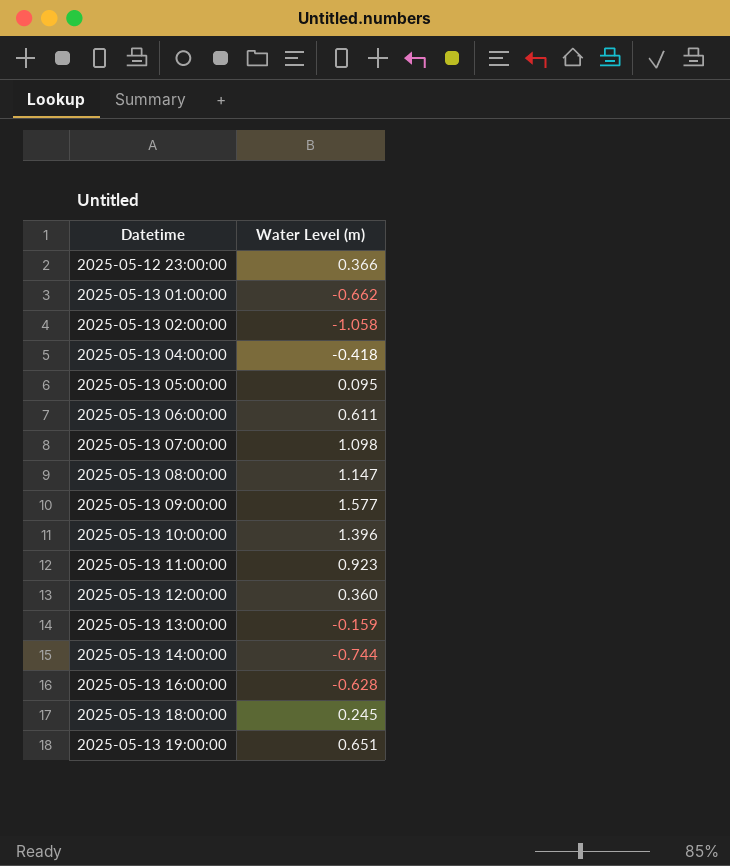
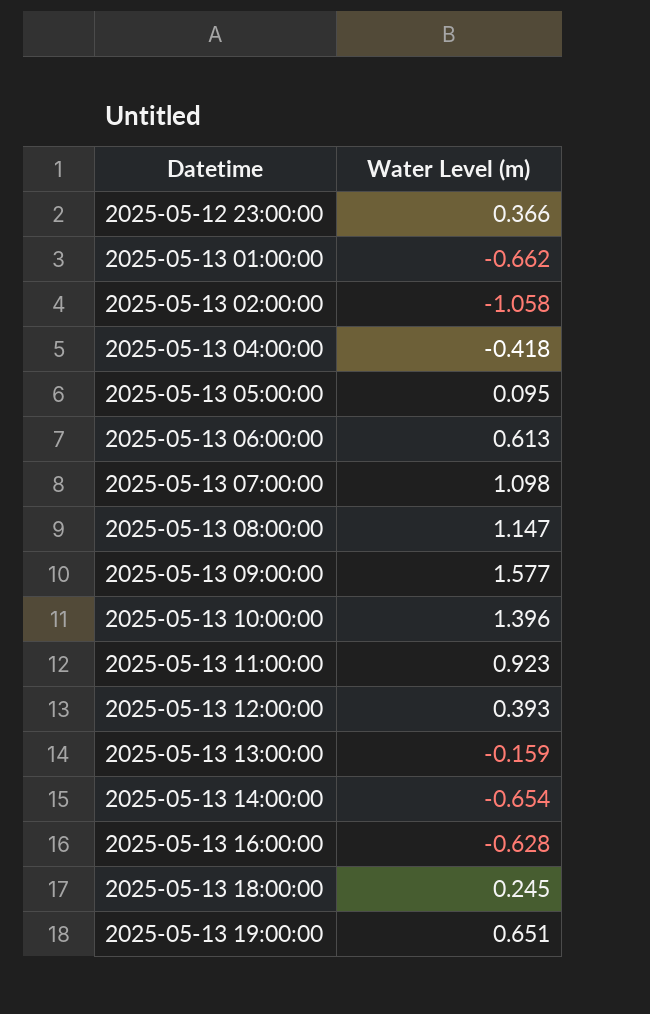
2025-05-13 06:00:00 | Water Level (m): 0.611 -> 0.613
2025-05-13 12:00:00 | Water Level (m): 0.360 -> 0.393
2025-05-13 14:00:00 | Water Level (m): -0.744 -> -0.654

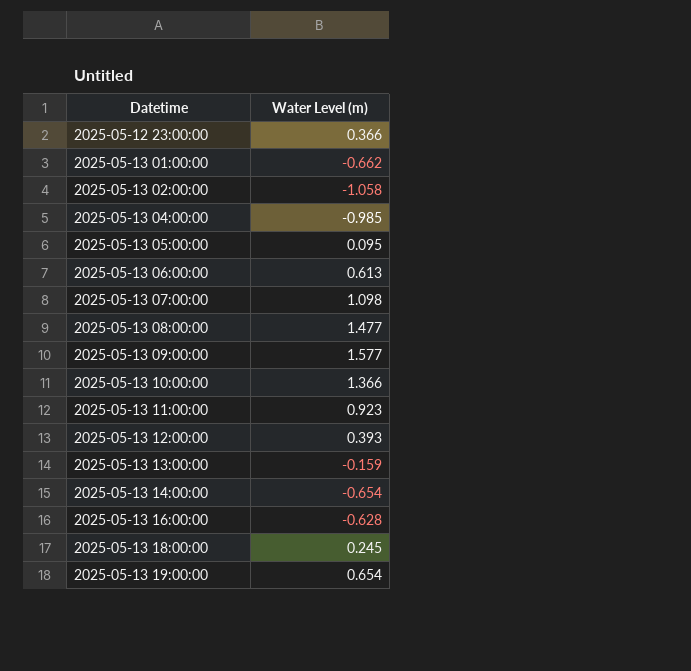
2025-05-13 04:00:00 | Water Level (m): -0.418 -> -0.985
2025-05-13 08:00:00 | Water Level (m): 1.147 -> 1.477
2025-05-13 10:00:00 | Water Level (m): 1.396 -> 1.366
2025-05-13 19:00:00 | Water Level (m): 0.651 -> 0.654

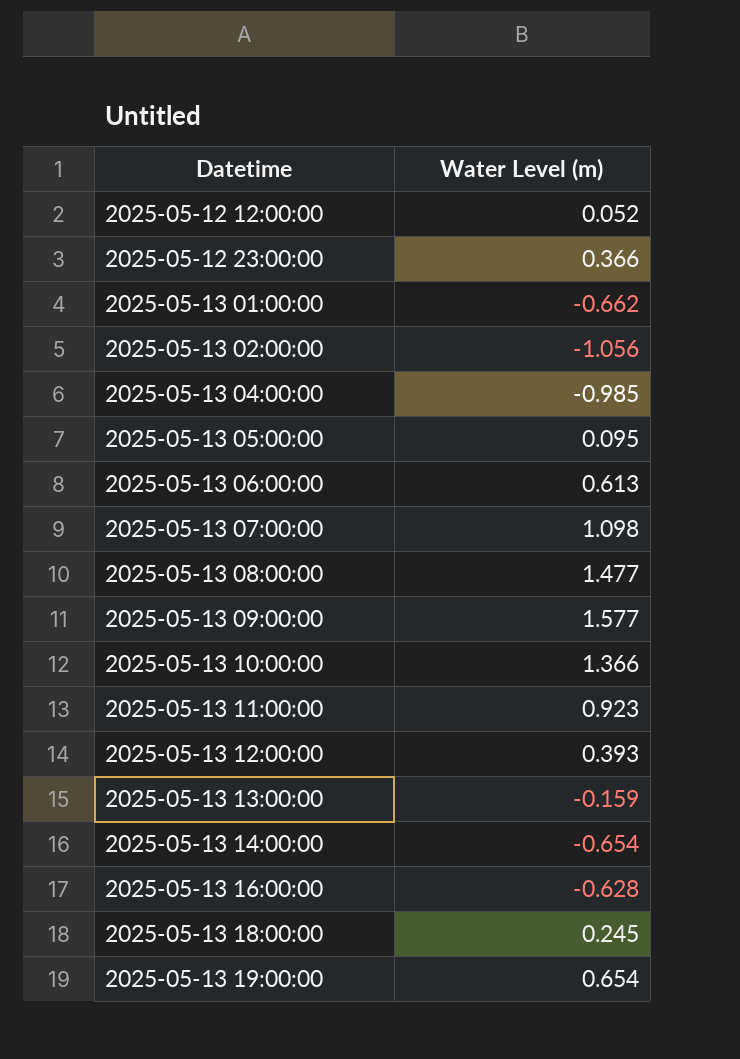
row 2025-05-12 12:00:00: none -> 0.052
2025-05-13 02:00:00 | Water Level (m): -1.058 -> -1.056

